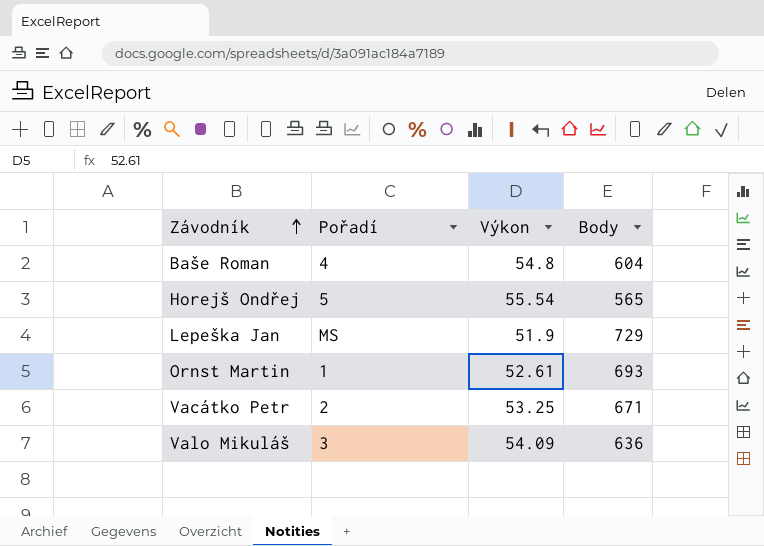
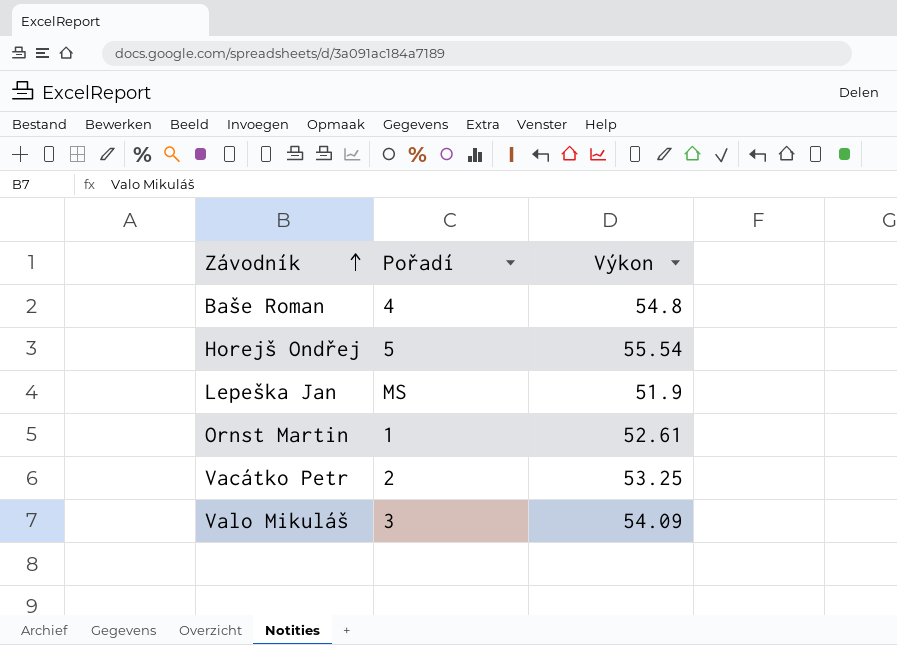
column Body | position: 4 -> none

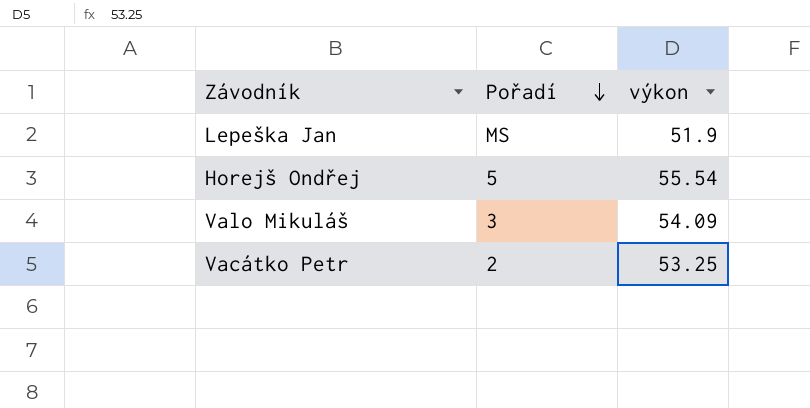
row order: Závodník ascending -> Pořadí descending
column name: Výkon -> výkon
row Baše Roman: 4 | 54.8 -> none
row Ornst Martin: 1 | 52.61 -> none

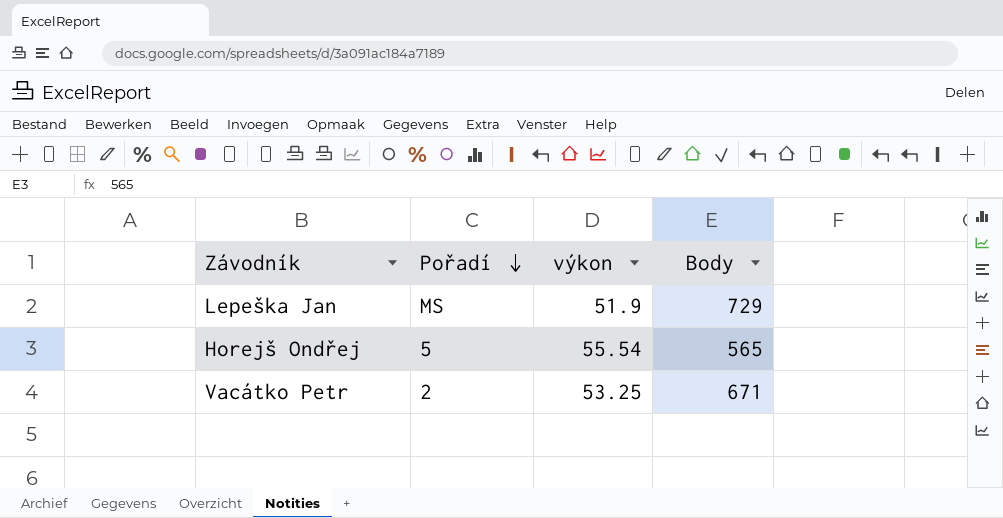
column Body | position: none -> 4
row Valo Mikuláš: 3 | 54.09 -> none

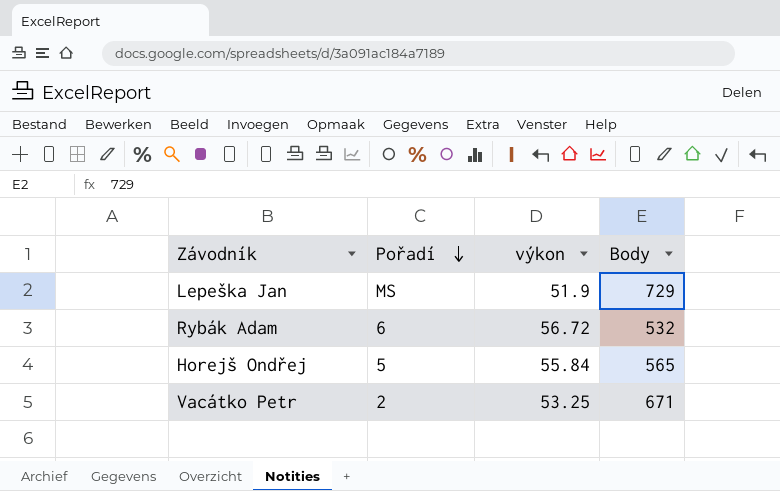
row Rybák Adam: none -> 6 | 56.72 | 532
Horejš Ondřej | výkon: 55.54 -> 55.84

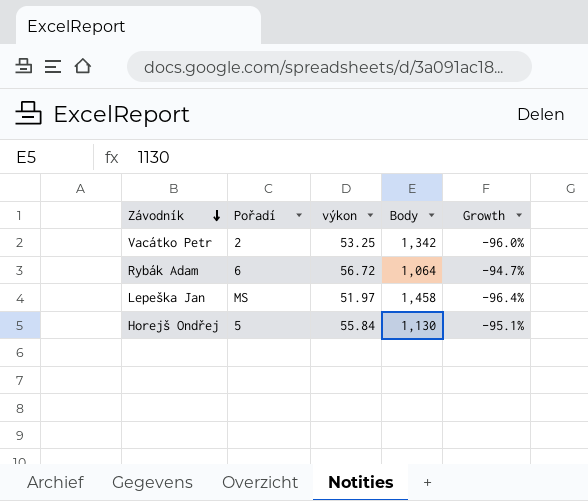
row order: Pořadí descending -> Závodník descending
column Growth | formula: none -> ([výkon] - [Body]) / [Body]
Vacátko Petr | Body: 671 -> 1,342
Rybák Adam | Body: 532 -> 1,064
Lepeška Jan | výkon: 51.9 -> 51.97
Lepeška Jan | Body: 729 -> 1,458
Horejš Ondřej | Body: 565 -> 1,130

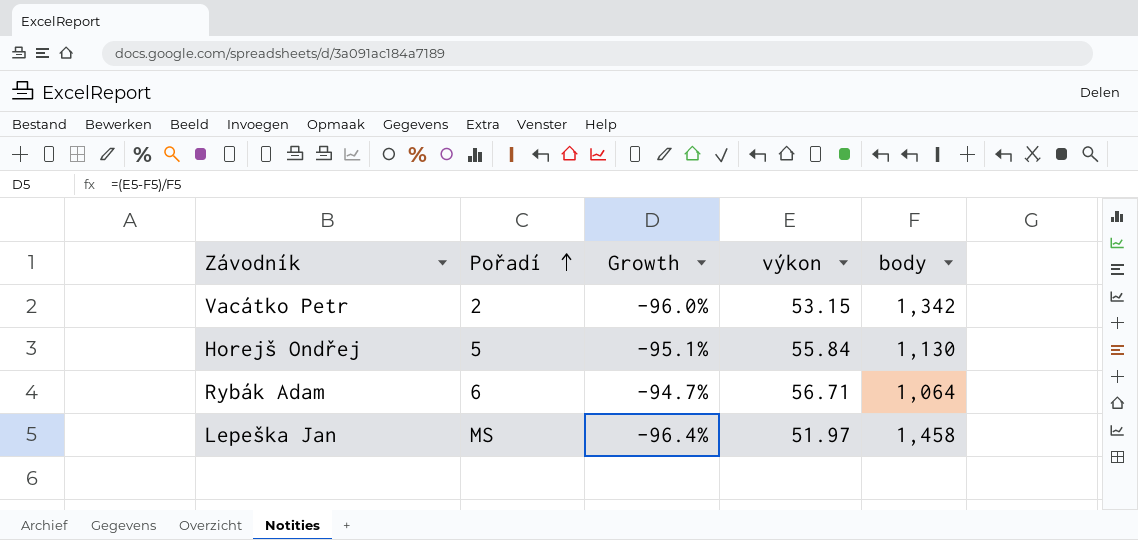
row order: Závodník descending -> Pořadí ascending
column Growth | position: 5 -> 3
column name: Body -> body
Vacátko Petr | výkon: 53.25 -> 53.15
Rybák Adam | výkon: 56.72 -> 56.71

